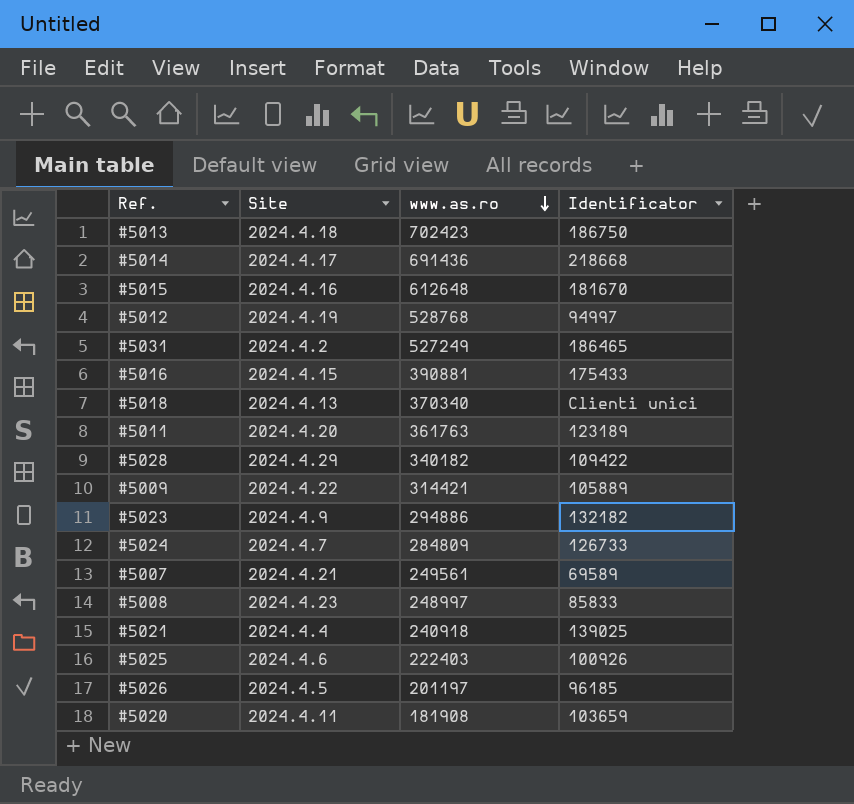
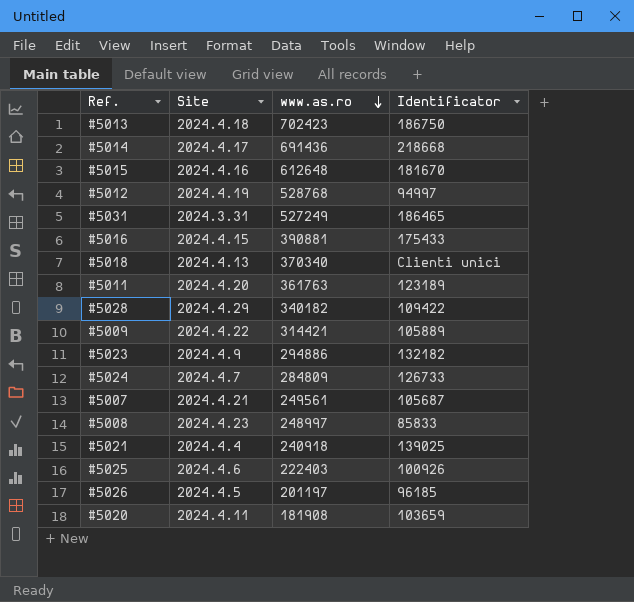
#5031 | Site: 2024.4.2 -> 2024.3.31
#5007 | Identificator: 69589 -> 105687

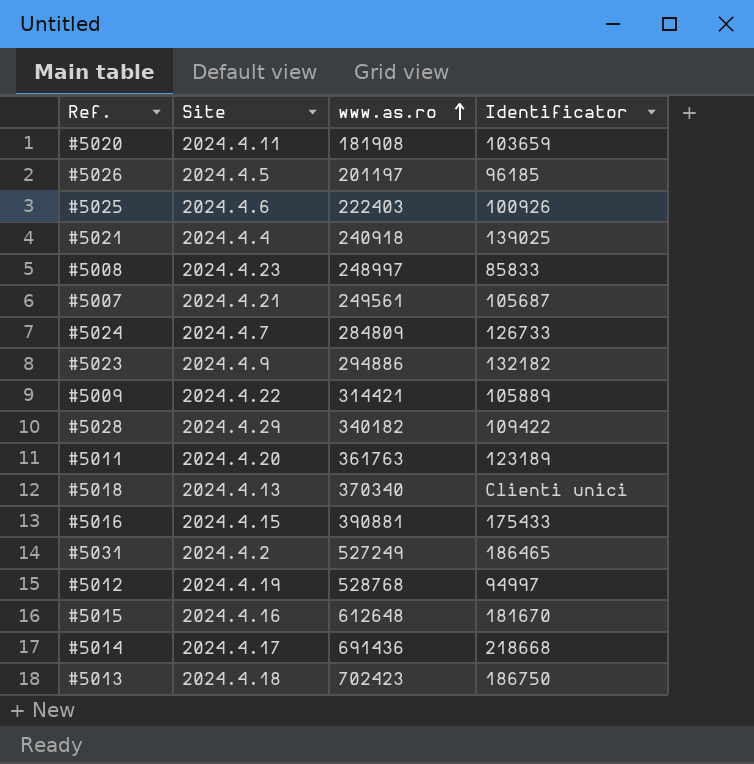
row order: www.as.ro descending -> www.as.ro ascending
#5031 | Site: 2024.3.31 -> 2024.4.2

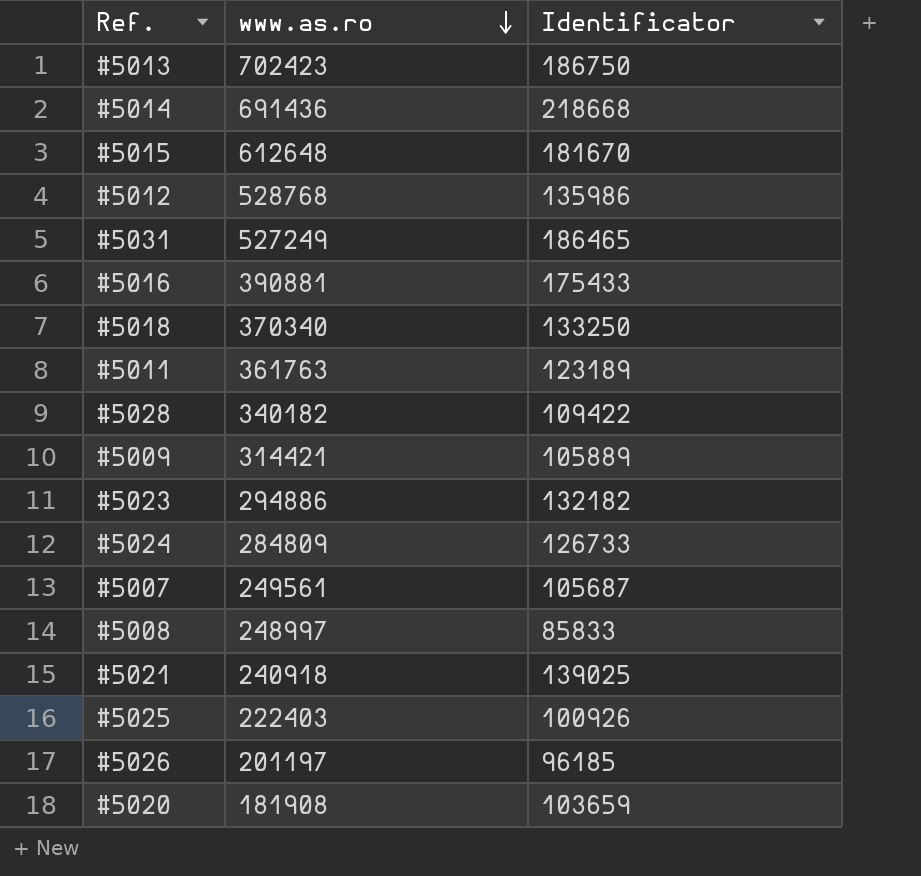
row order: www.as.ro ascending -> www.as.ro descending
column Site | position: 2 -> none
#5012 | Identificator: 94997 -> 135986
#5018 | Identificator: Clienti unici -> 133250

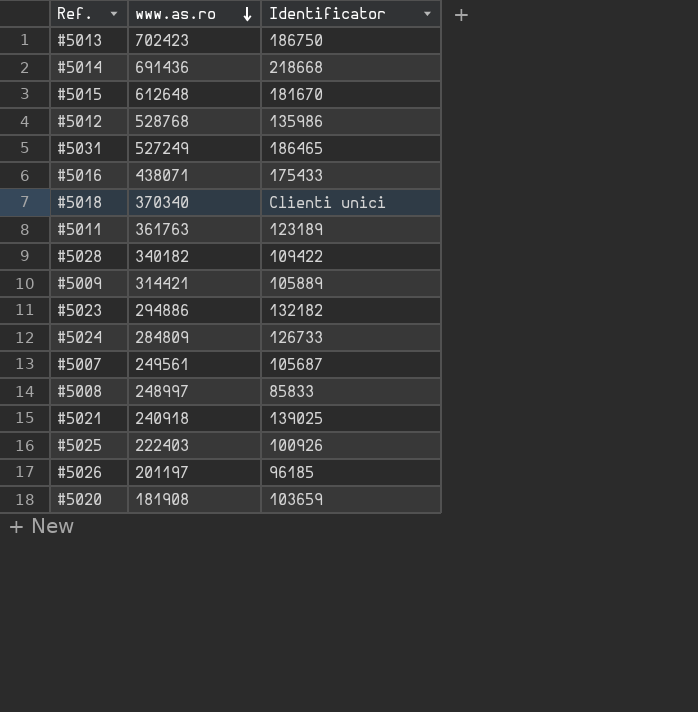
#5016 | www.as.ro: 390881 -> 438071
#5018 | Identificator: 133250 -> Clienti unici

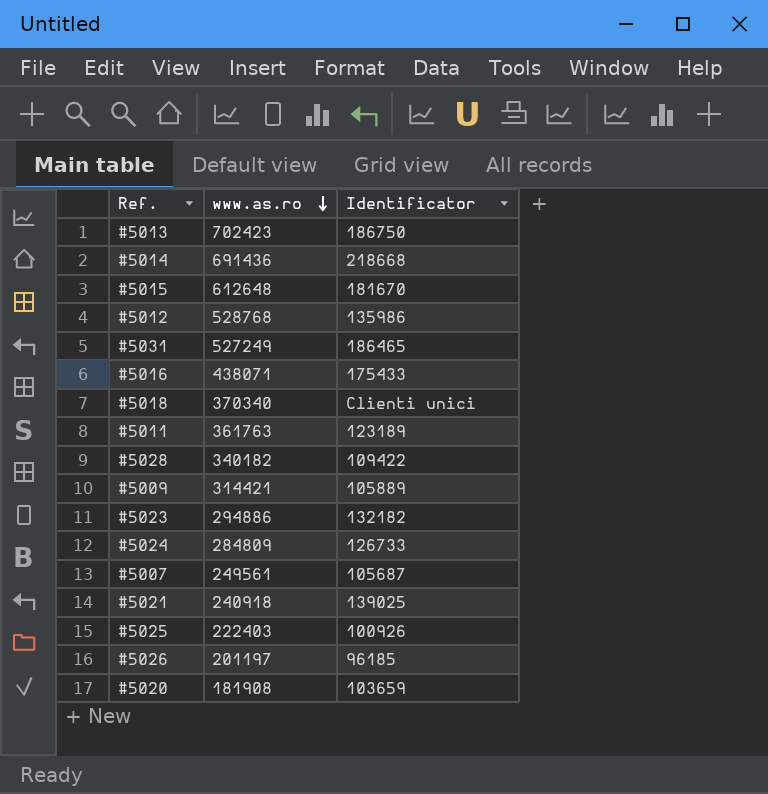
row #5008: 248997 | 85833 -> none

